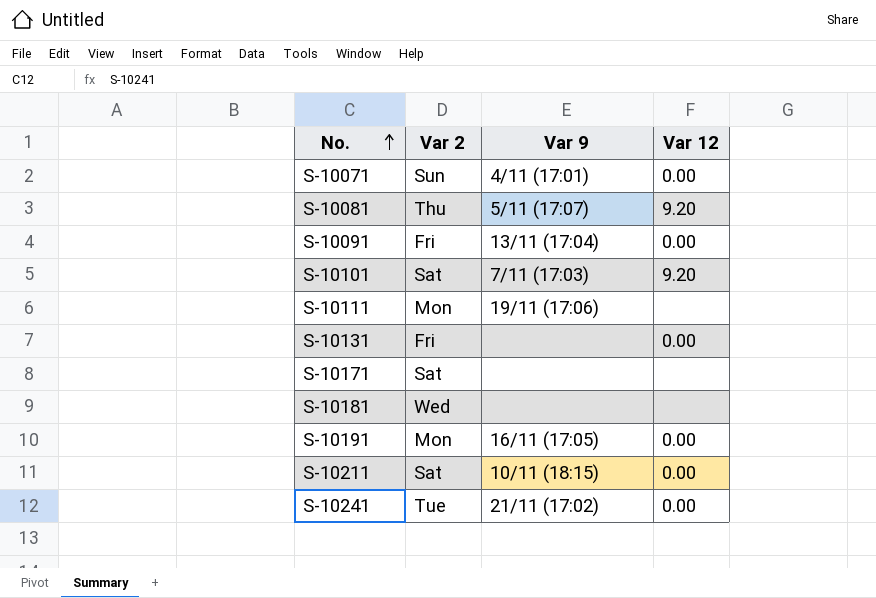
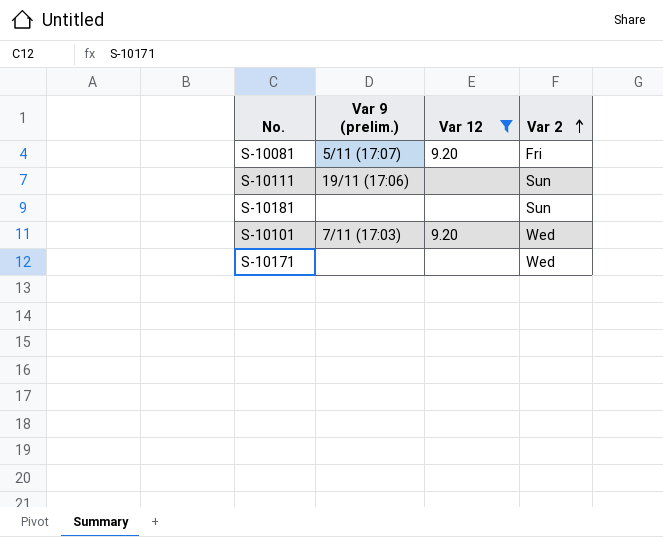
filter: none -> Var 12 != 0.00
row order: No. ascending -> Var 2 ascending
column name: Var 9 -> Var 9 (prelim.)
column Var 2 | position: 2 -> 4
S-10081 | Var 2: Thu -> Fri
S-10111 | Var 2: Mon -> Sun
S-10181 | Var 2: Wed -> Sun
S-10101 | Var 2: Sat -> Wed
S-10171 | Var 2: Sat -> Wed

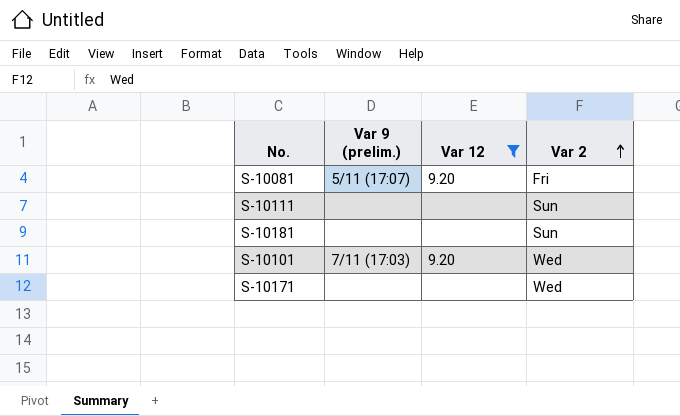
S-10111 | Var 9 (prelim.): 19/11 (17:06) -> none

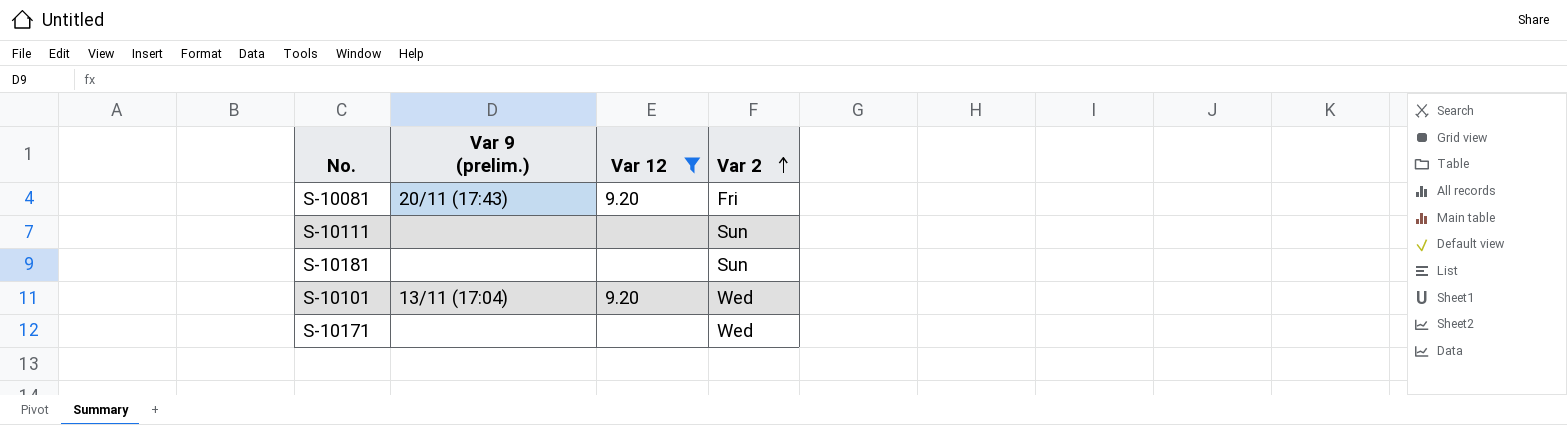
S-10081 | Var 9 (prelim.): 5/11 (17:07) -> 20/11 (17:43)
S-10101 | Var 9 (prelim.): 7/11 (17:03) -> 13/11 (17:04)

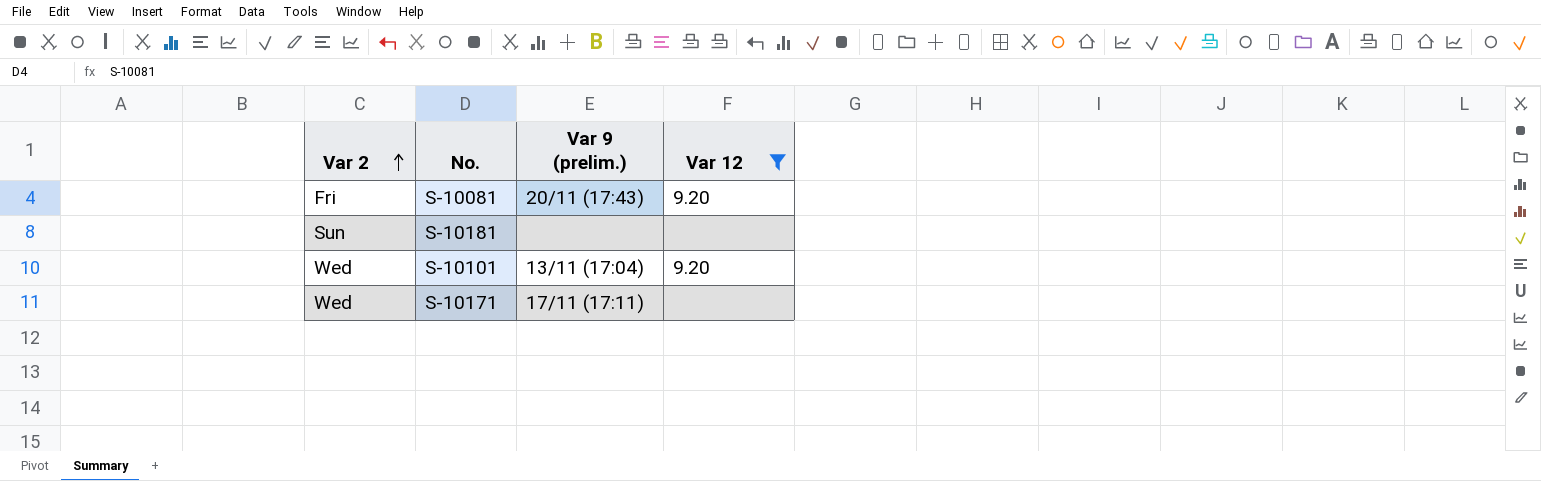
column Var 2 | position: 4 -> 1
row S-10111: none | none | Sun -> none
S-10171 | Var 9 (prelim.): none -> 17/11 (17:11)

